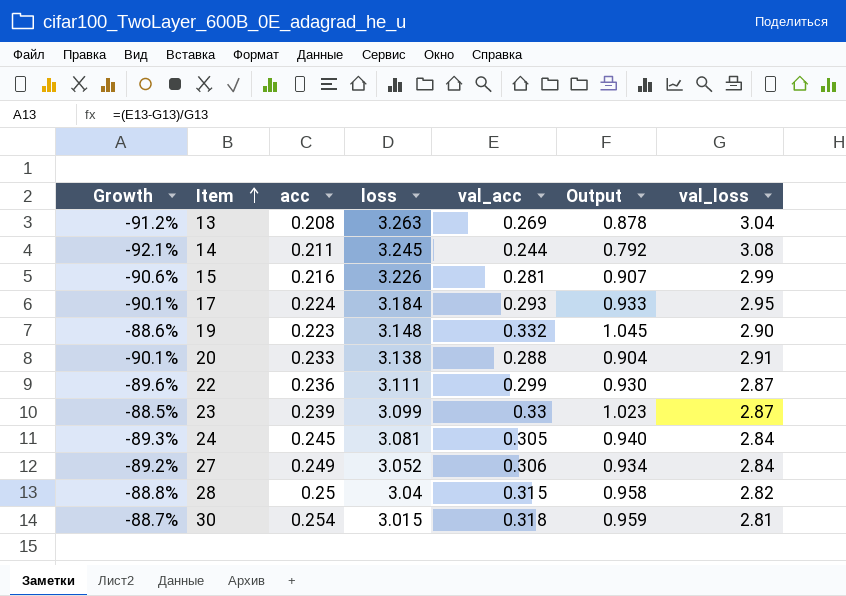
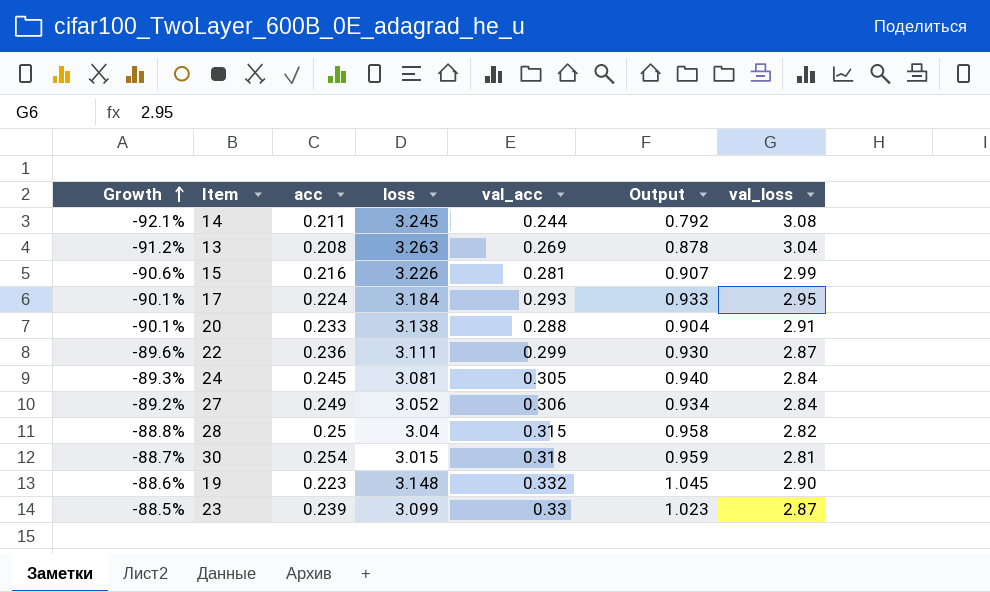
row order: Item ascending -> Growth ascending

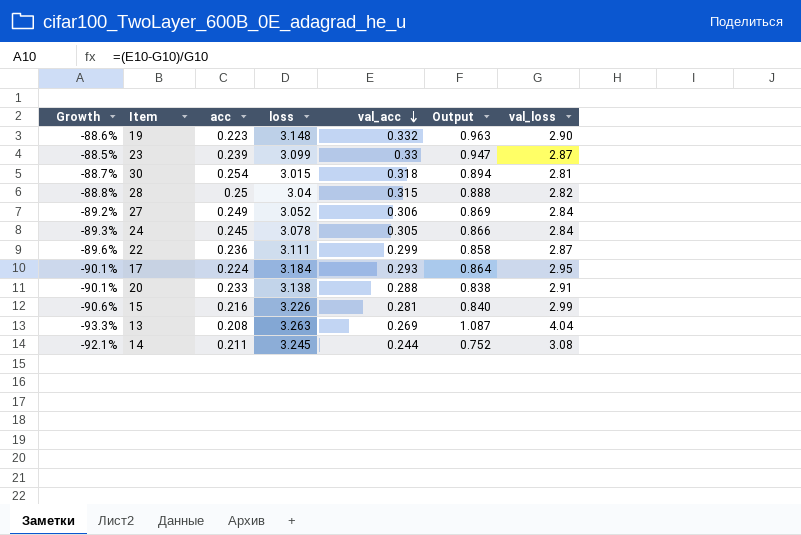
row order: Growth ascending -> val_acc descending
column Output | formula: [loss] * [val_acc] -> [val_acc] * [val_loss]
24 | loss: 3.081 -> 3.078
13 | Growth: -91.2% -> -93.3%
13 | val_loss: 3.04 -> 4.04

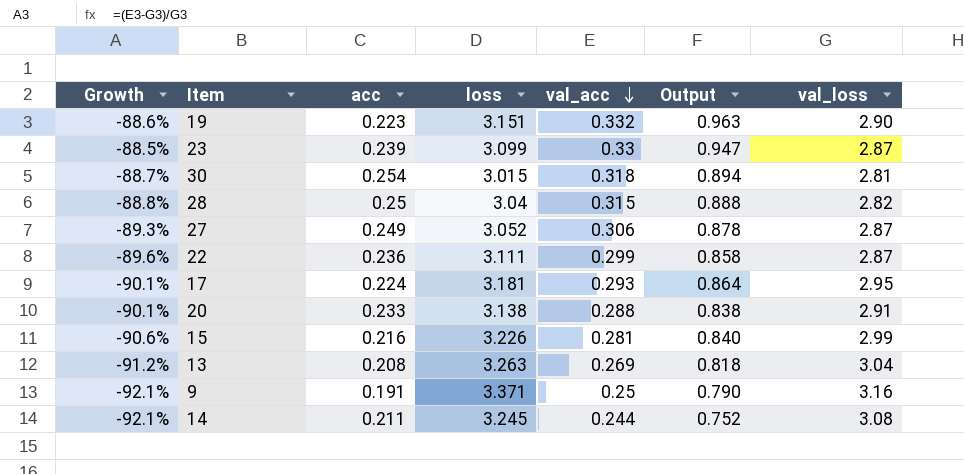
row 24: -89.3% | 0.245 | 3.078 | 0.305 | 0.866 | 2.84 -> none
19 | loss: 3.148 -> 3.151
27 | Growth: -89.2% -> -89.3%
27 | Output: 0.869 -> 0.878
27 | val_loss: 2.84 -> 2.87
17 | loss: 3.184 -> 3.181
13 | Growth: -93.3% -> -91.2%
13 | Output: 1.087 -> 0.818
13 | val_loss: 4.04 -> 3.04
row 9: none -> -92.1% | 0.191 | 3.371 | 0.25 | 0.790 | 3.16

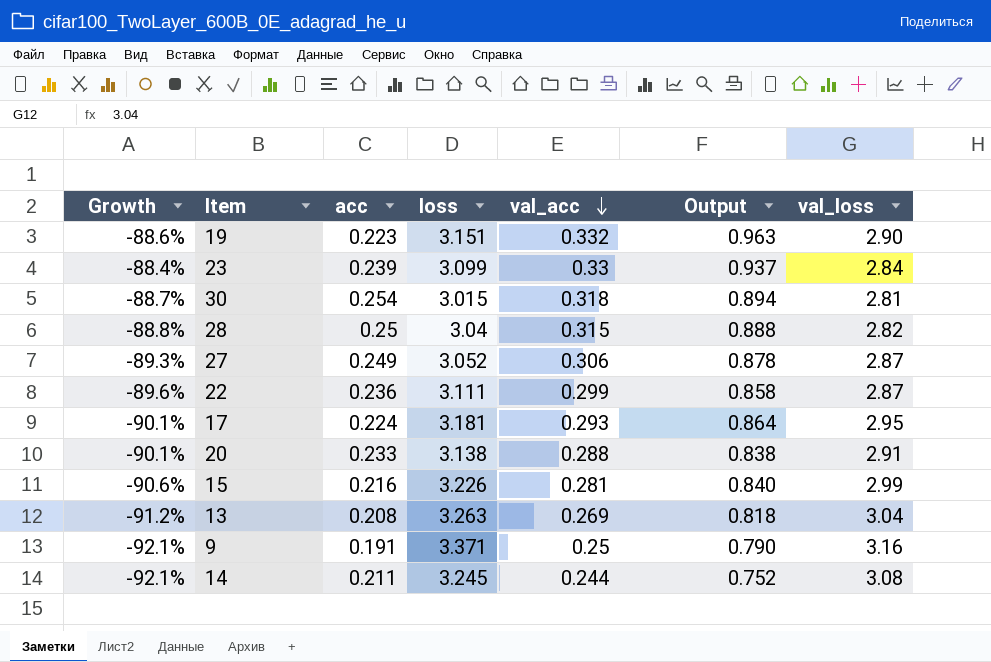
23 | Growth: -88.5% -> -88.4%
23 | Output: 0.947 -> 0.937
23 | val_loss: 2.87 -> 2.84

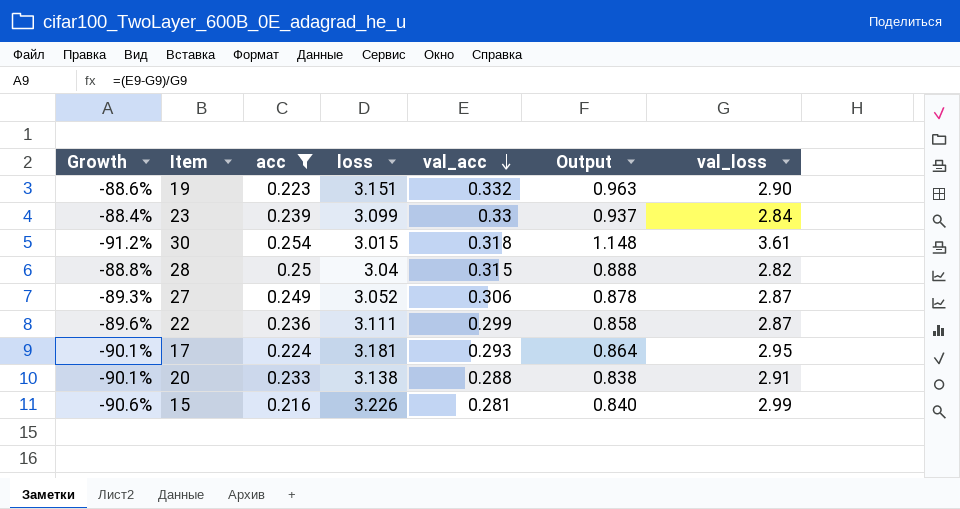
filter: none -> acc >= 0.216
30 | Growth: -88.7% -> -91.2%
30 | Output: 0.894 -> 1.148
30 | val_loss: 2.81 -> 3.61

